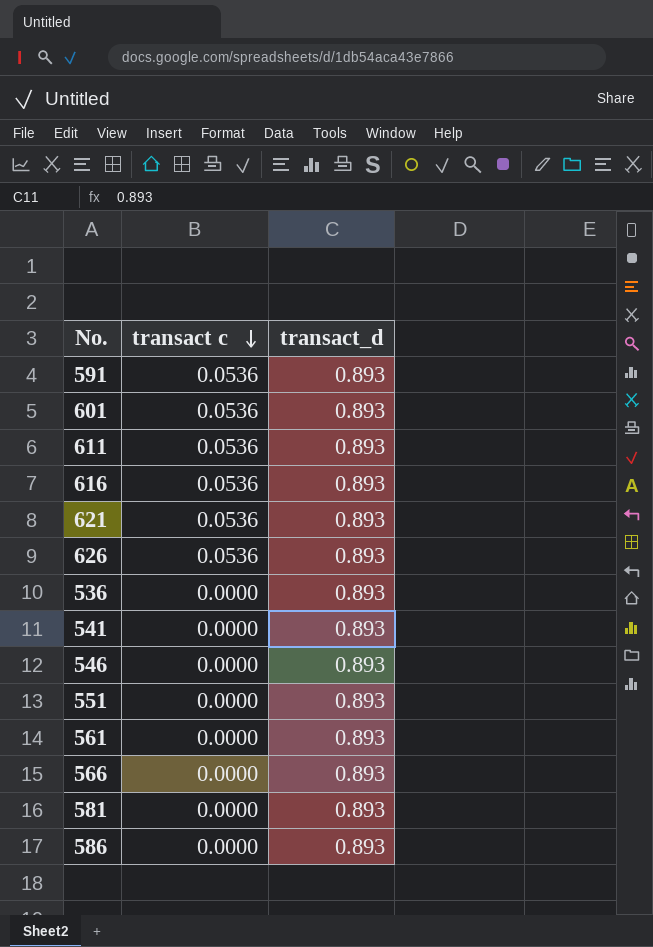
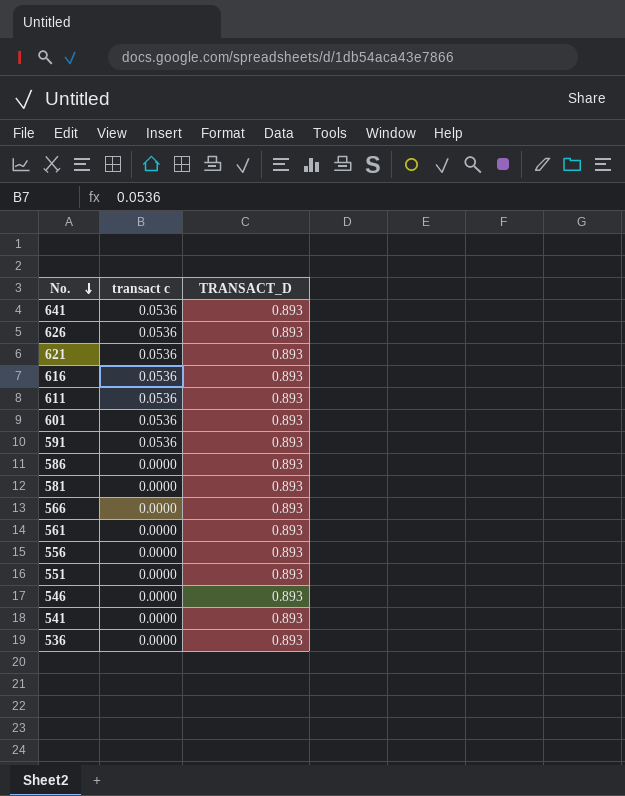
row order: transact c descending -> No. descending
column name: transact_d -> TRANSACT_D
row 641: none -> 0.0536 | 0.893
row 556: none -> 0.0000 | 0.893

